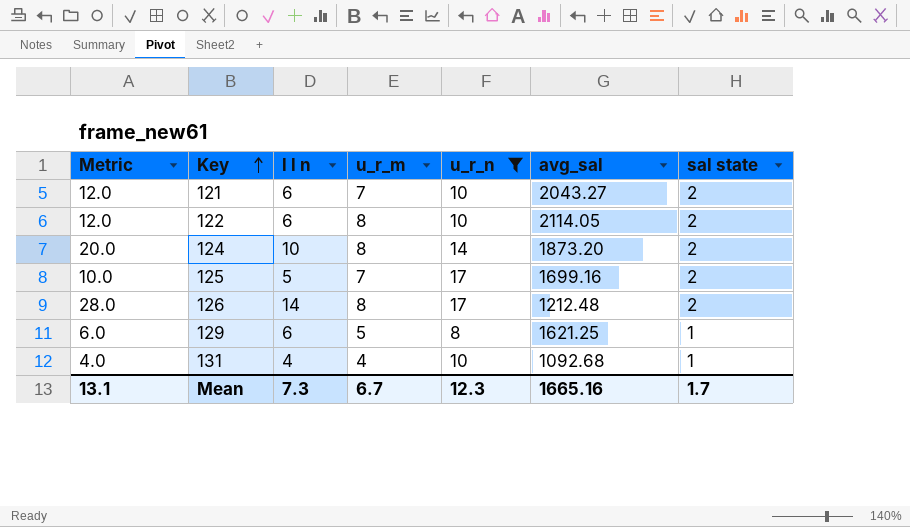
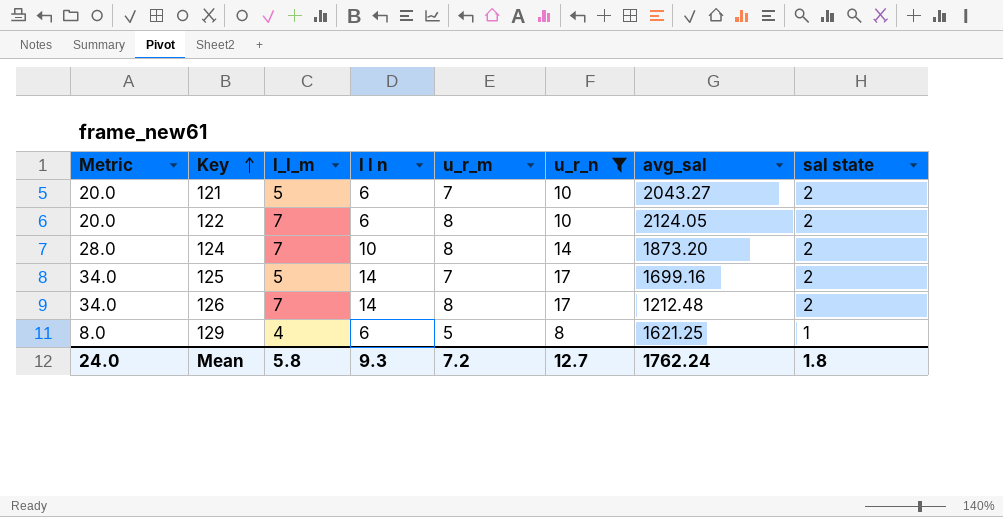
column Metric | formula: [l l n] * [sal state] -> [u_r_n] * [sal state]
column l_l_m | position: none -> 3
row 131: 4.0 | 4 | 4 | 10 | 1092.68 | 1 -> none
122 | avg_sal: 2114.05 -> 2124.05
125 | l l n: 5 -> 14
Mean | Metric: 13.1 -> 24.0
Mean | l l n: 7.3 -> 9.3
Mean | u_r_m: 6.7 -> 7.2
Mean | u_r_n: 12.3 -> 12.7
Mean | avg_sal: 1665.16 -> 1762.24
Mean | sal state: 1.7 -> 1.8

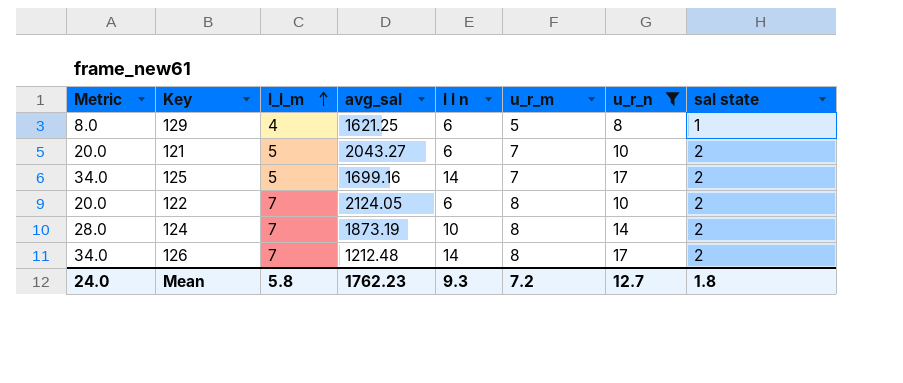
row order: Key ascending -> l_l_m ascending
column avg_sal | position: 7 -> 4
124 | avg_sal: 1873.20 -> 1873.19
Mean | avg_sal: 1762.24 -> 1762.23

